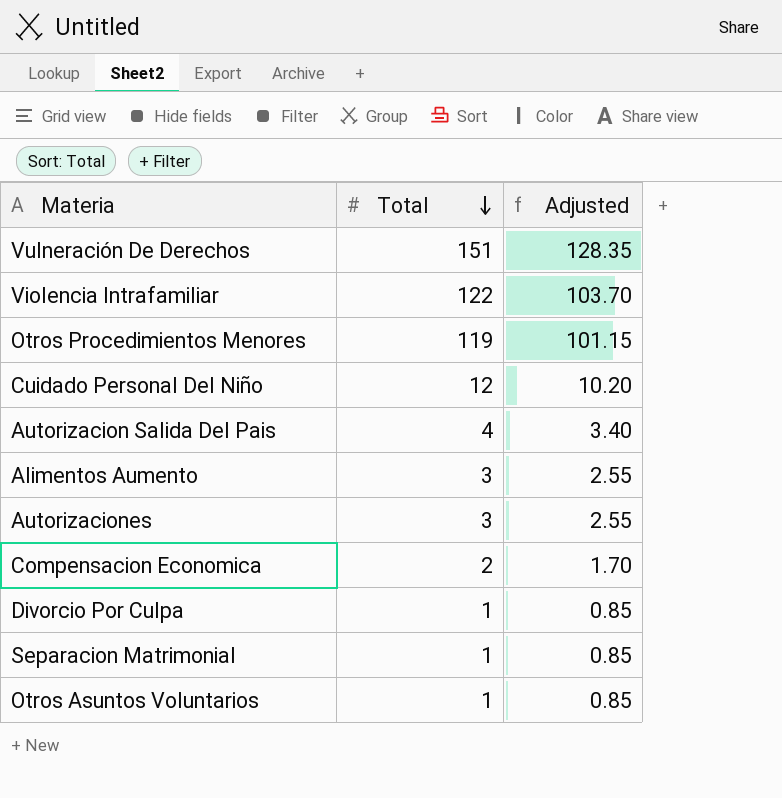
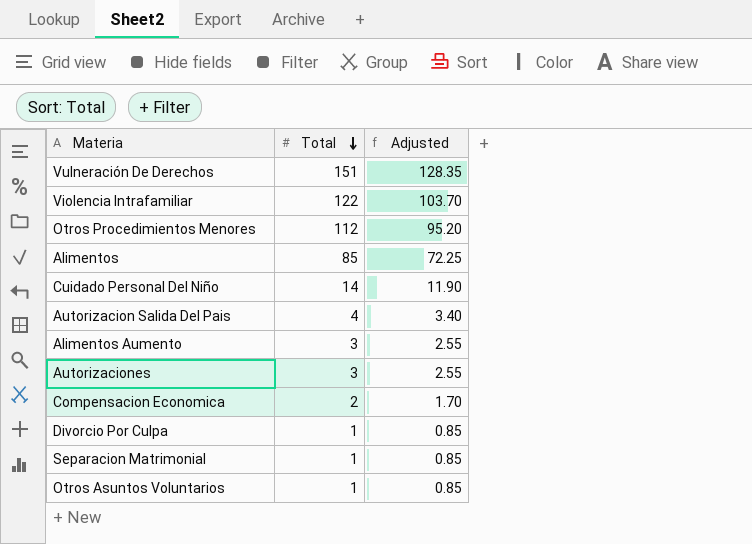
Otros Procedimientos Menores | Total: 119 -> 112
Otros Procedimientos Menores | Adjusted: 101.15 -> 95.20
row Alimentos: none -> 85 | 72.25
Cuidado Personal Del Niño | Total: 12 -> 14
Cuidado Personal Del Niño | Adjusted: 10.20 -> 11.90

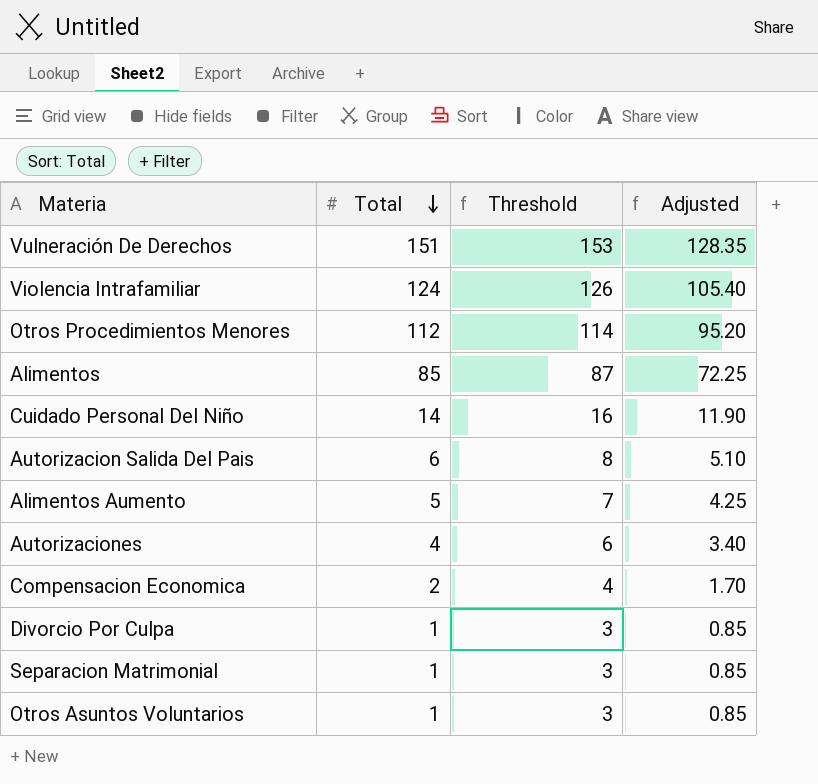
column Threshold | formula: none -> [Total] + 2
Violencia Intrafamiliar | Total: 122 -> 124
Violencia Intrafamiliar | Adjusted: 103.70 -> 105.40
Autorizacion Salida Del Pais | Total: 4 -> 6
Autorizacion Salida Del Pais | Adjusted: 3.40 -> 5.10
Alimentos Aumento | Total: 3 -> 5
Alimentos Aumento | Adjusted: 2.55 -> 4.25
Autorizaciones | Total: 3 -> 4
Autorizaciones | Adjusted: 2.55 -> 3.40

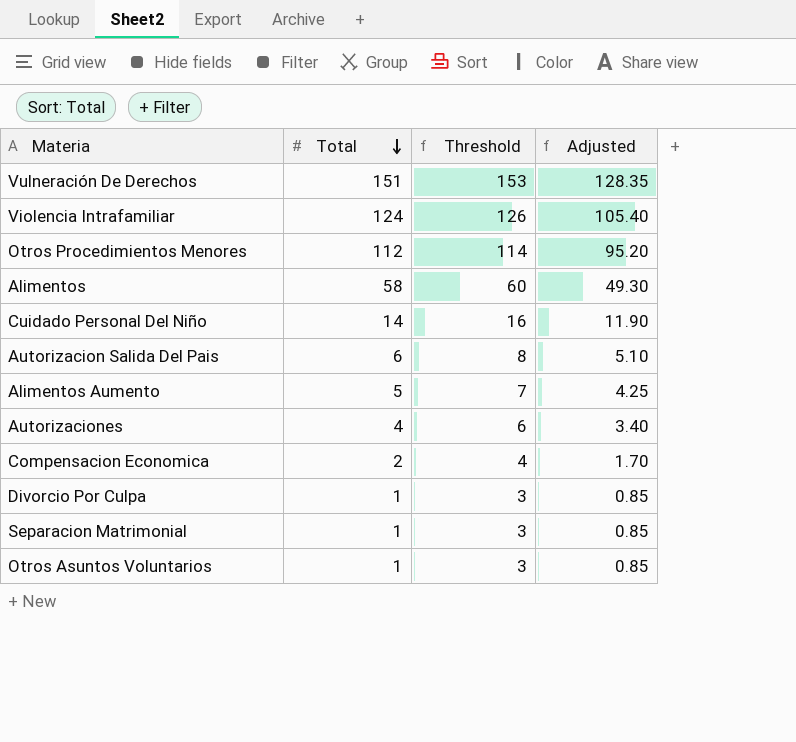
Alimentos | Total: 85 -> 58
Alimentos | Threshold: 87 -> 60
Alimentos | Adjusted: 72.25 -> 49.30

